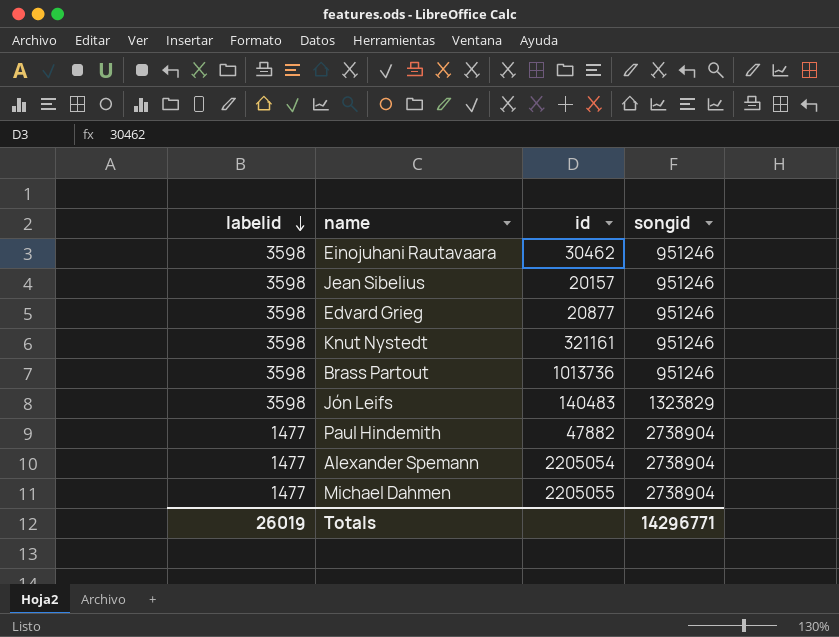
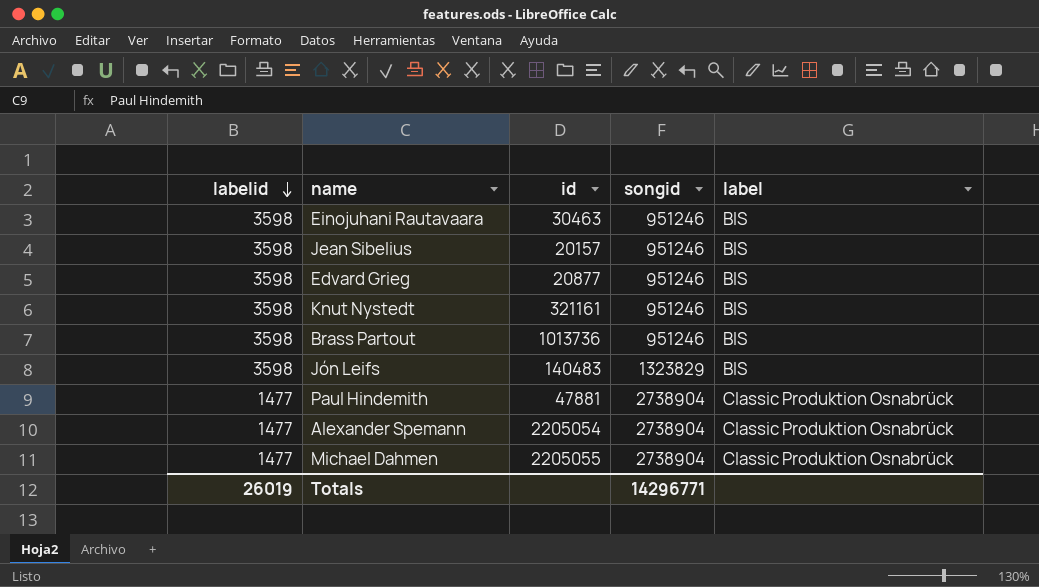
column label | position: none -> 5
Einojuhani Rautavaara | id: 30462 -> 30463
Paul Hindemith | id: 47882 -> 47881

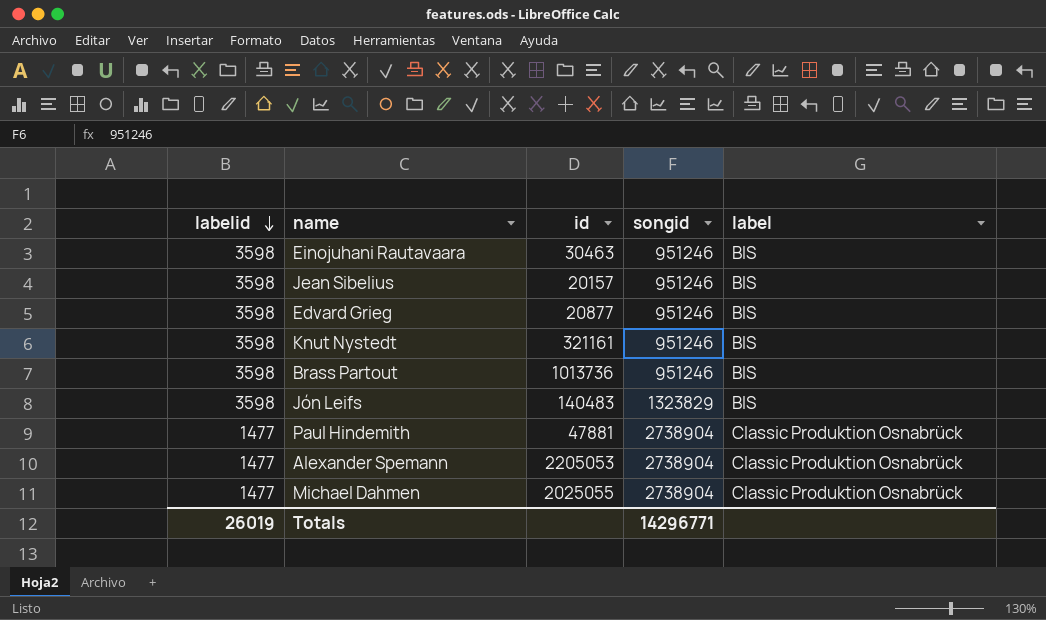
Alexander Spemann | id: 2205054 -> 2205053
Michael Dahmen | id: 2205055 -> 2025055

